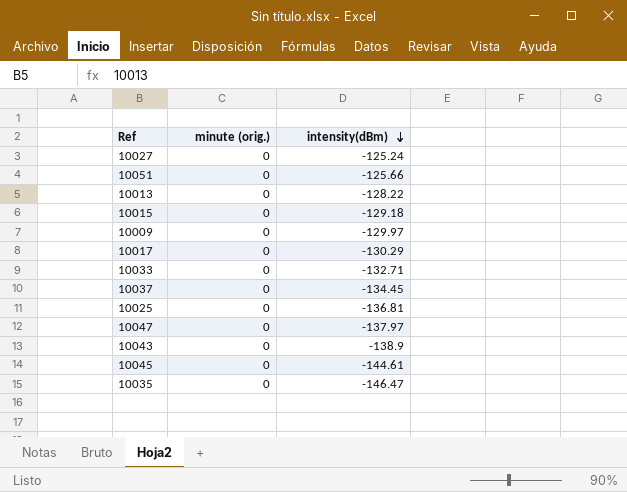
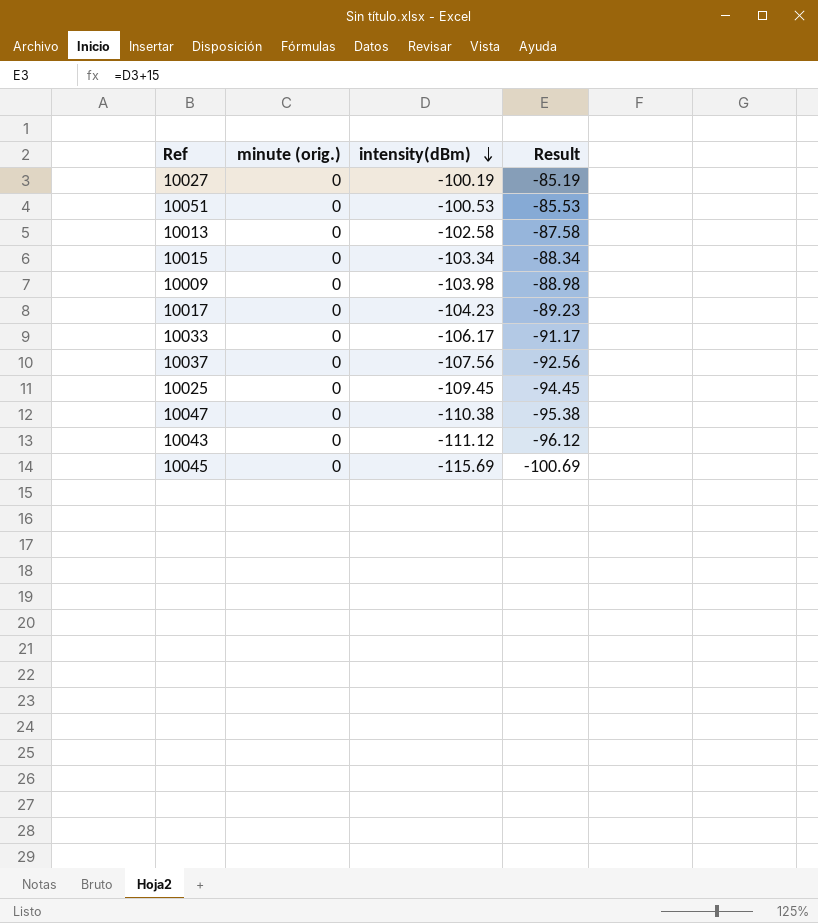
column Result | formula: none -> [intensity(dBm)] + 15
row 10035: 0 | -146.47 -> none
10027 | intensity(dBm): -125.24 -> -100.19
10051 | intensity(dBm): -125.66 -> -100.53
10013 | intensity(dBm): -128.22 -> -102.58
10015 | intensity(dBm): -129.18 -> -103.34
10009 | intensity(dBm): -129.97 -> -103.98
10017 | intensity(dBm): -130.29 -> -104.23
10033 | intensity(dBm): -132.71 -> -106.17
10037 | intensity(dBm): -134.45 -> -107.56
10025 | intensity(dBm): -136.81 -> -109.45
10047 | intensity(dBm): -137.97 -> -110.38
10043 | intensity(dBm): -138.9 -> -111.12
10045 | intensity(dBm): -144.61 -> -115.69

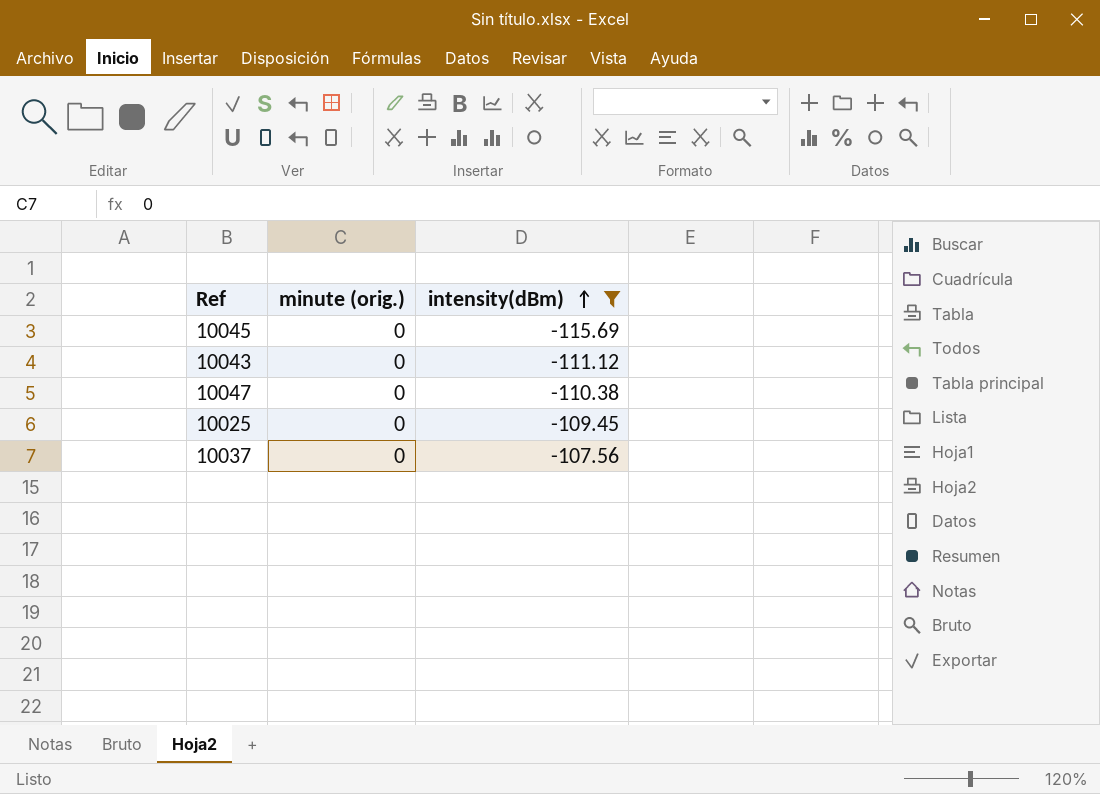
filter: none -> intensity(dBm) <= -107.56
row order: intensity(dBm) descending -> intensity(dBm) ascending
column Result | formula: [intensity(dBm)] + 15 -> none

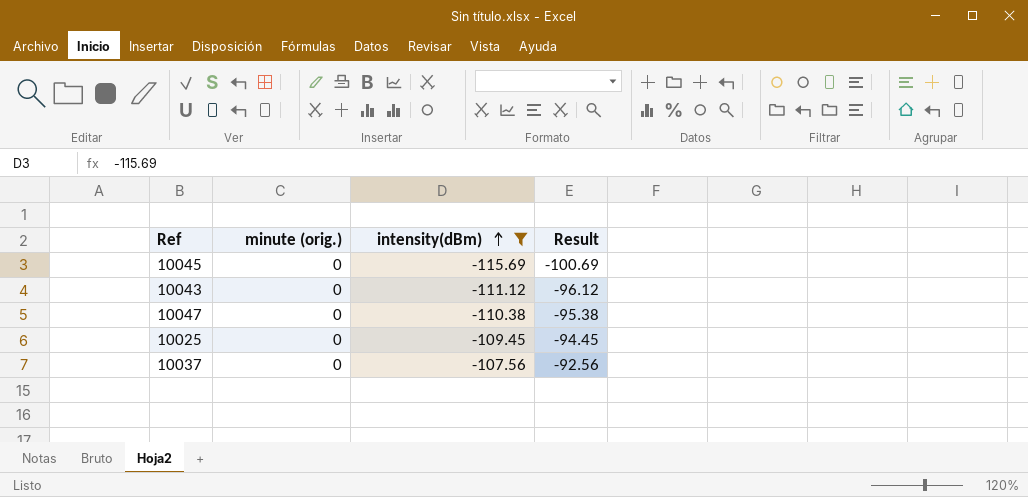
column Result | formula: none -> [intensity(dBm)] + 15

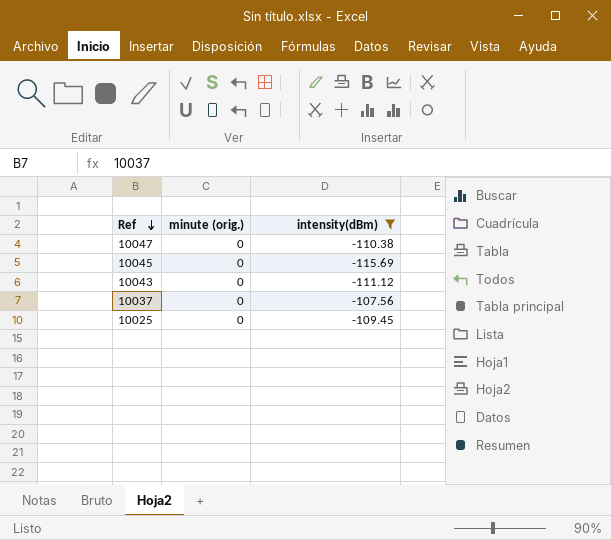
row order: intensity(dBm) ascending -> Ref descending
column Result | formula: [intensity(dBm)] + 15 -> none

